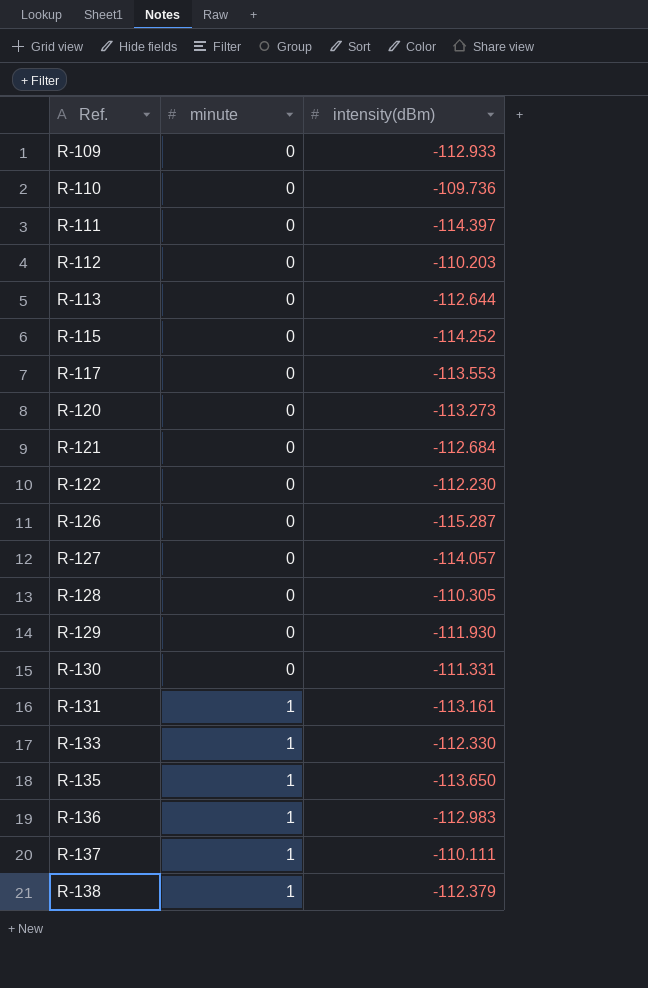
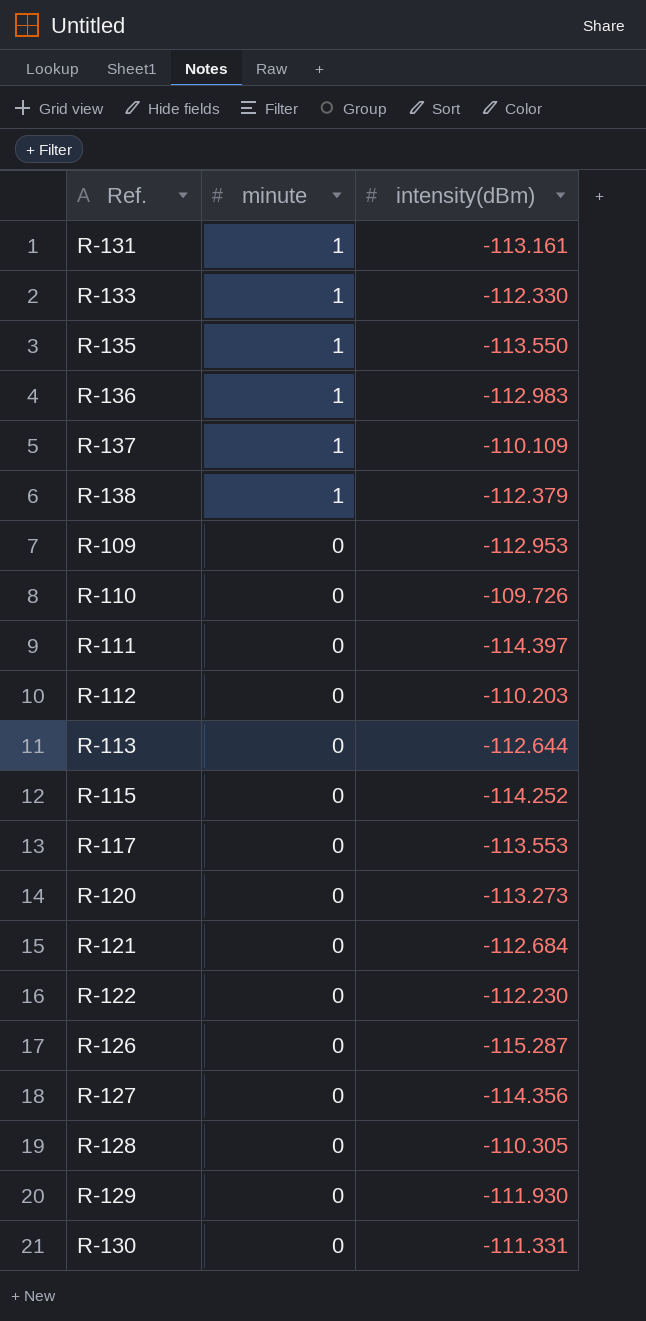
row order: Ref. ascending -> minute descending
R-135 | intensity(dBm): -113.650 -> -113.550
R-137 | intensity(dBm): -110.111 -> -110.109
R-109 | intensity(dBm): -112.933 -> -112.953
R-110 | intensity(dBm): -109.736 -> -109.726
R-127 | intensity(dBm): -114.057 -> -114.356

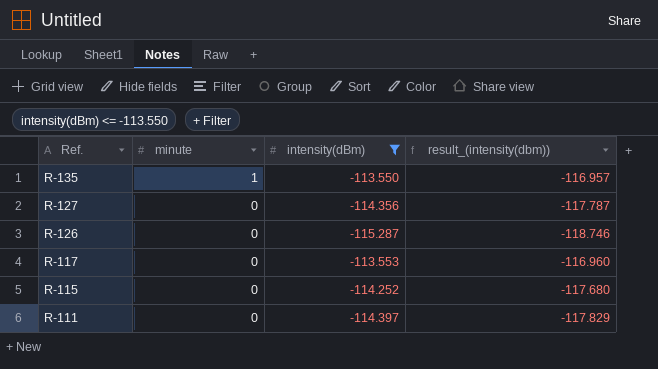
filter: none -> intensity(dBm) <= -113.550
row order: minute descending -> Ref. descending
column result_(intensity(dbm)) | formula: none -> [intensity(dBm)] * 1.03

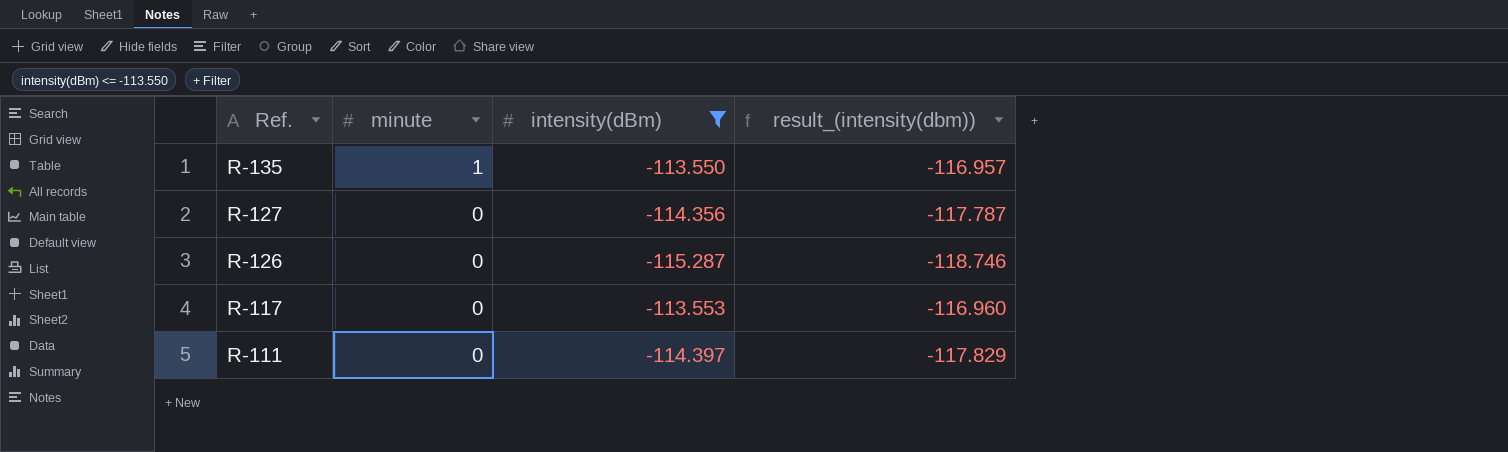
row R-115: 0 | -114.252 | -117.680 -> none

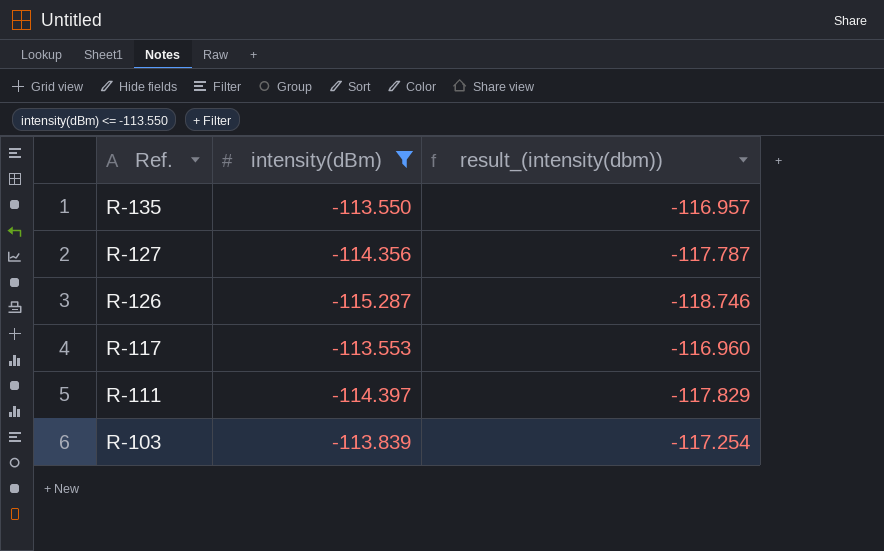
column minute | position: 2 -> none
row R-103: none -> -113.839 | -117.254

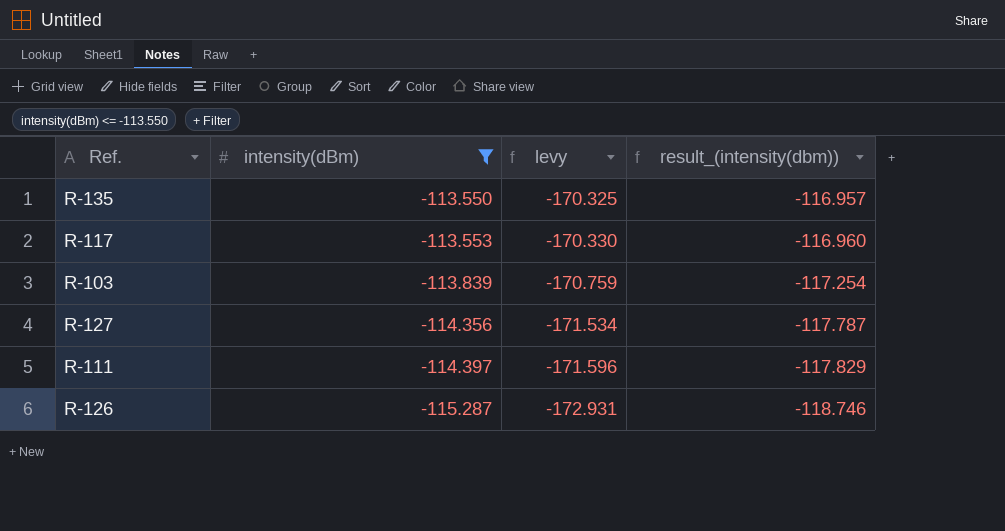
row order: Ref. descending -> intensity(dBm) descending
column levy | formula: none -> [intensity(dBm)] * 1.5

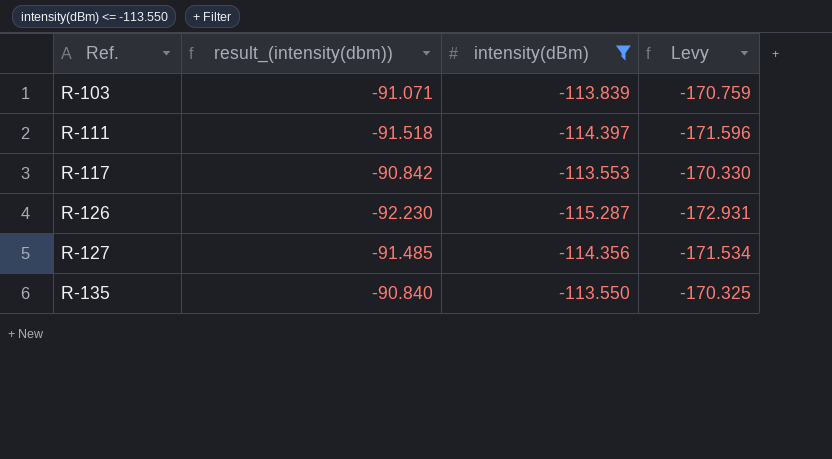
row order: intensity(dBm) descending -> Ref. ascending
column result_(intensity(dbm)) | formula: [intensity(dBm)] * 1.03 -> [intensity(dBm)] * 0.8
column result_(intensity(dbm)) | position: 4 -> 2
column name: levy -> Levy

